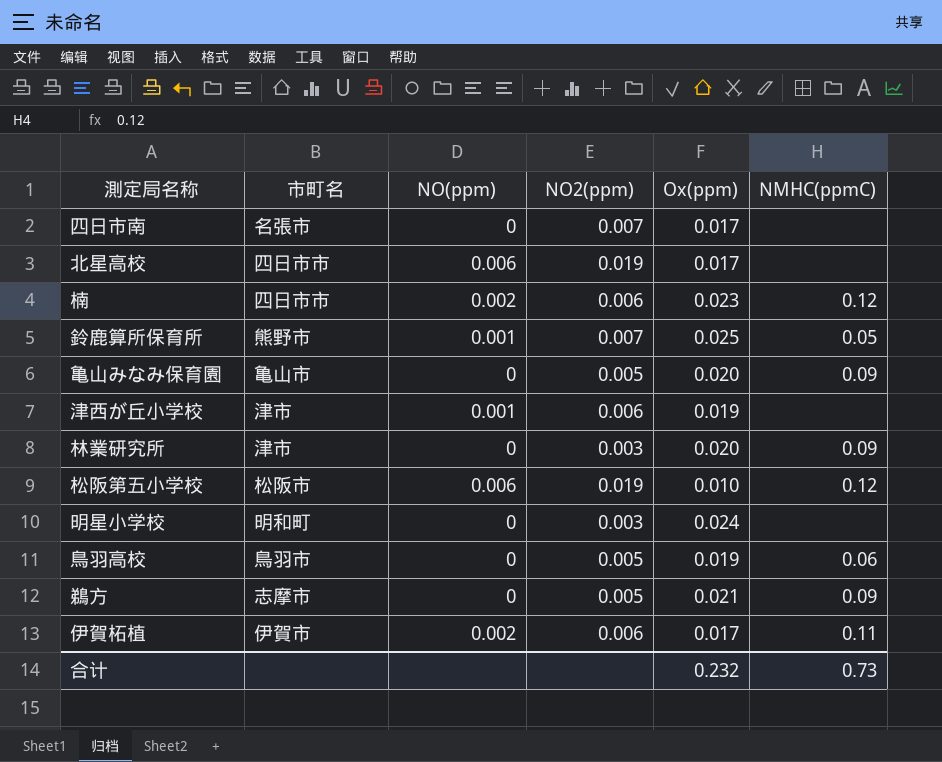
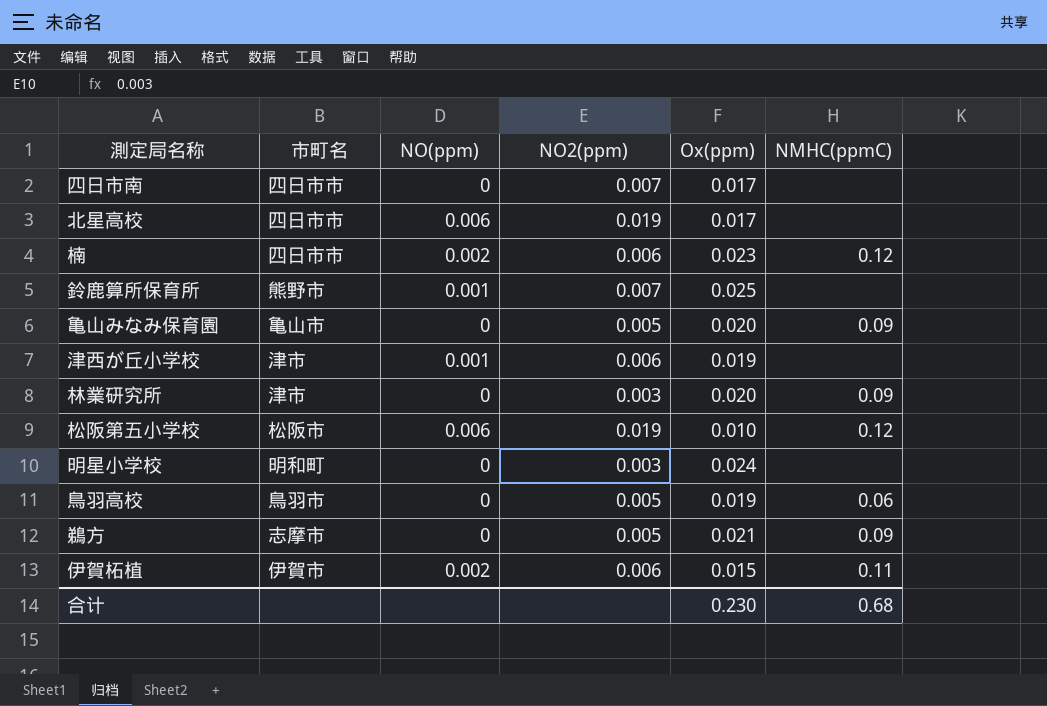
四日市南 | 市町名: 名張市 -> 四日市市
鈴鹿算所保育所 | NMHC(ppmC): 0.05 -> none
伊賀柘植 | Ox(ppm): 0.017 -> 0.015
合计 | Ox(ppm): 0.232 -> 0.230
合计 | NMHC(ppmC): 0.73 -> 0.68

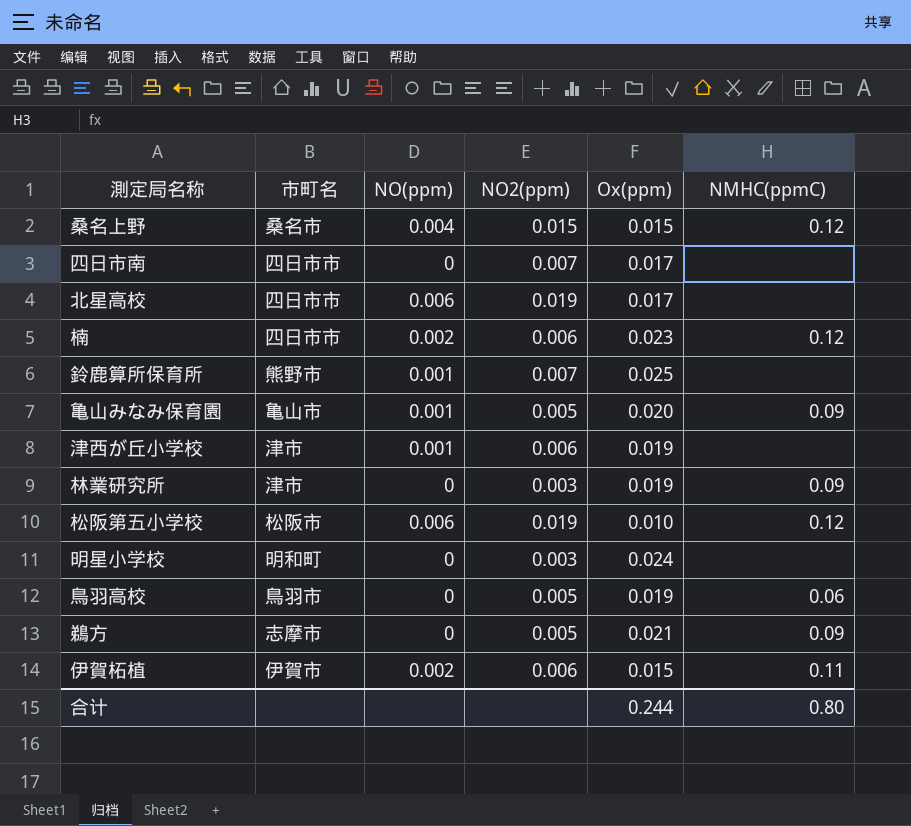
row 桑名上野: none -> 桑名市 | 0.004 | 0.015 | 0.015 | 0.12
亀山みなみ保育園 | NO(ppm): 0 -> 0.001
林業研究所 | Ox(ppm): 0.020 -> 0.019
合计 | Ox(ppm): 0.230 -> 0.244
合计 | NMHC(ppmC): 0.68 -> 0.80

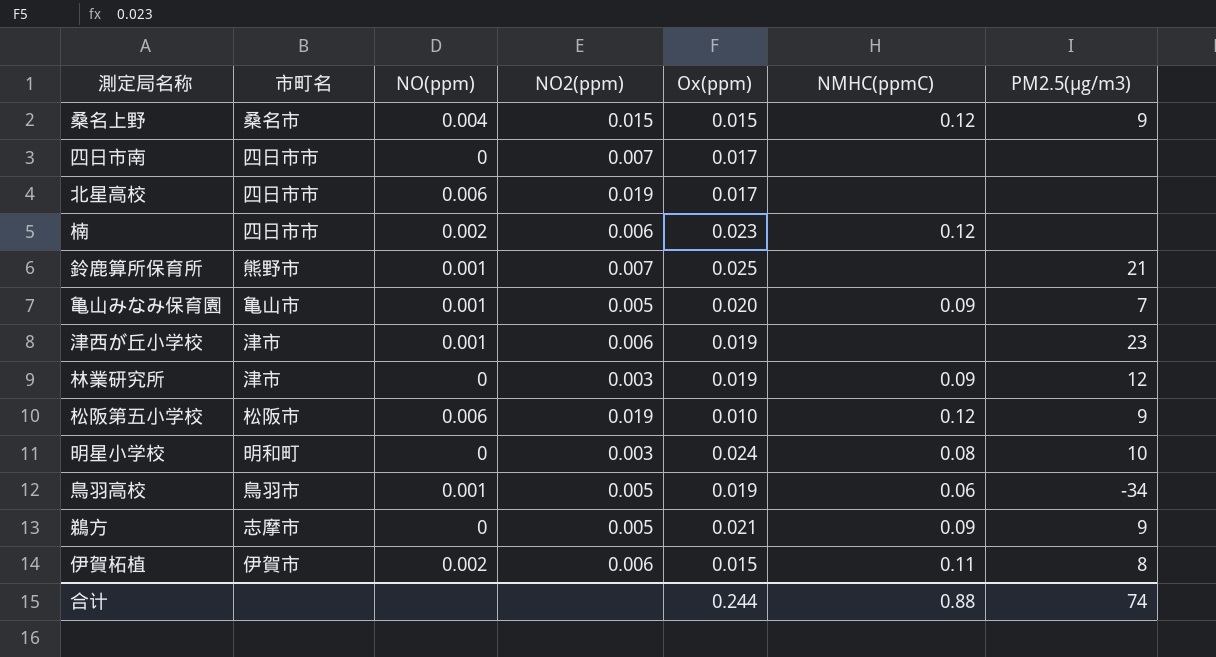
column PM2.5(μg/m3) | position: none -> 7
明星小学校 | NMHC(ppmC): none -> 0.08
鳥羽高校 | NO(ppm): 0 -> 0.001
合计 | NMHC(ppmC): 0.80 -> 0.88

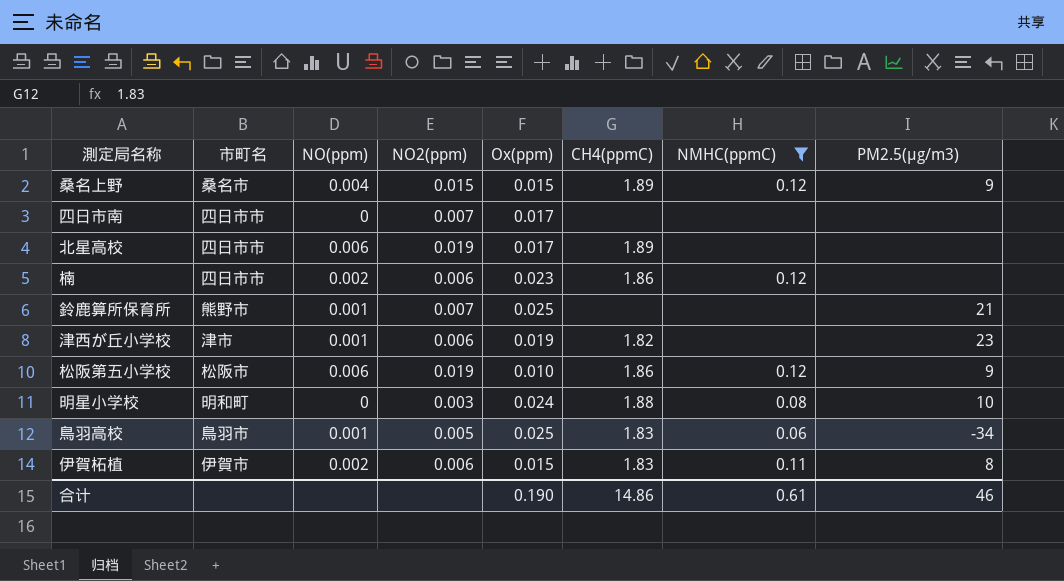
filter: none -> NMHC(ppmC) != 0.09
column CH4(ppmC) | position: none -> 6
鳥羽高校 | Ox(ppm): 0.019 -> 0.025
合计 | Ox(ppm): 0.244 -> 0.190
合计 | NMHC(ppmC): 0.88 -> 0.61
合计 | PM2.5(μg/m3): 74 -> 46

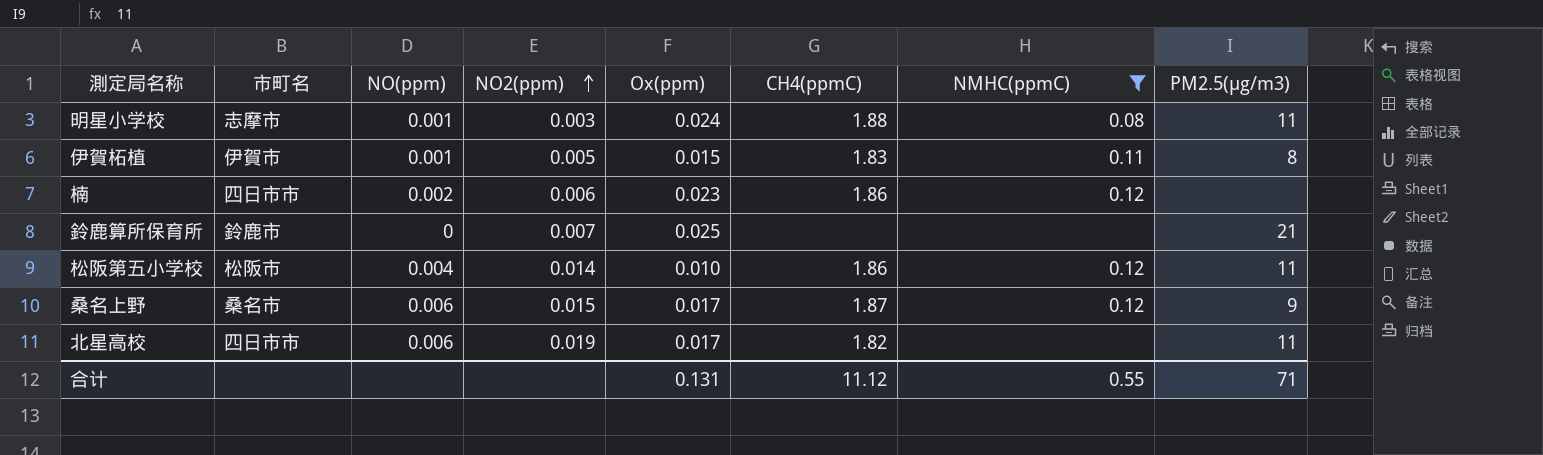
row order: none -> NO2(ppm) ascending
row 四日市南: 四日市市 | 0 | 0.007 | 0.017 | none | none | none -> none
row 津西が丘小学校: 津市 | 0.001 | 0.006 | 0.019 | 1.82 | none | 23 -> none
row 鳥羽高校: 鳥羽市 | 0.001 | 0.005 | 0.025 | 1.83 | 0.06 | -34 -> none
明星小学校 | 市町名: 明和町 -> 志摩市
明星小学校 | NO(ppm): 0 -> 0.001
明星小学校 | PM2.5(μg/m3): 10 -> 11
伊賀柘植 | NO(ppm): 0.002 -> 0.001
伊賀柘植 | NO2(ppm): 0.006 -> 0.005
鈴鹿算所保育所 | 市町名: 熊野市 -> 鈴鹿市
鈴鹿算所保育所 | NO(ppm): 0.001 -> 0
松阪第五小学校 | NO(ppm): 0.006 -> 0.004
松阪第五小学校 | NO2(ppm): 0.019 -> 0.014
松阪第五小学校 | PM2.5(μg/m3): 9 -> 11
桑名上野 | NO(ppm): 0.004 -> 0.006
桑名上野 | Ox(ppm): 0.015 -> 0.017
桑名上野 | CH4(ppmC): 1.89 -> 1.87
北星高校 | CH4(ppmC): 1.89 -> 1.82
北星高校 | PM2.5(μg/m3): none -> 11
合计 | Ox(ppm): 0.190 -> 0.131
合计 | CH4(ppmC): 14.86 -> 11.12
合计 | NMHC(ppmC): 0.61 -> 0.55
合计 | PM2.5(μg/m3): 46 -> 71

